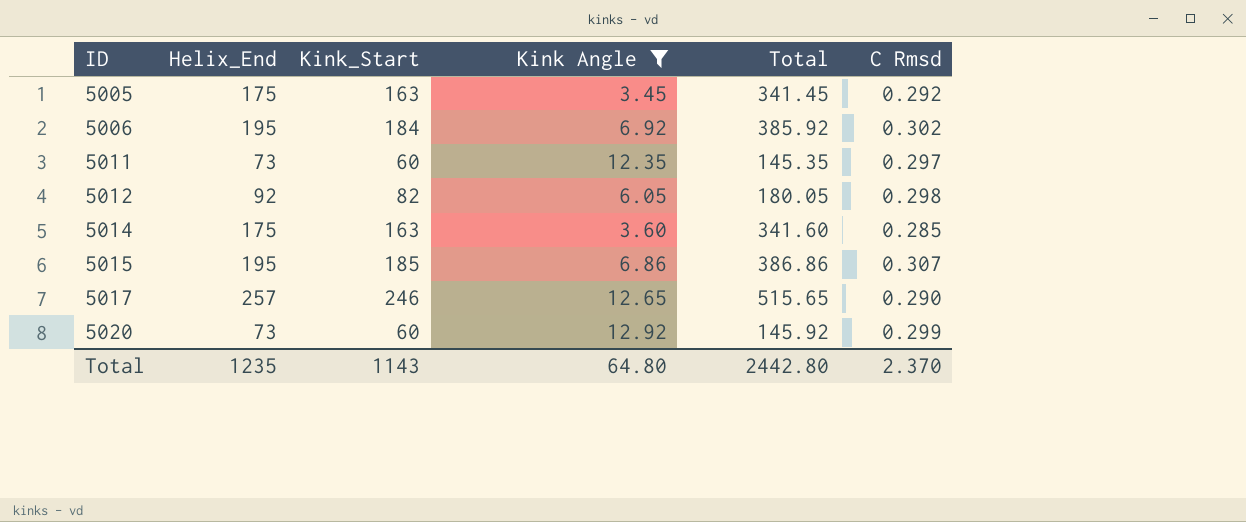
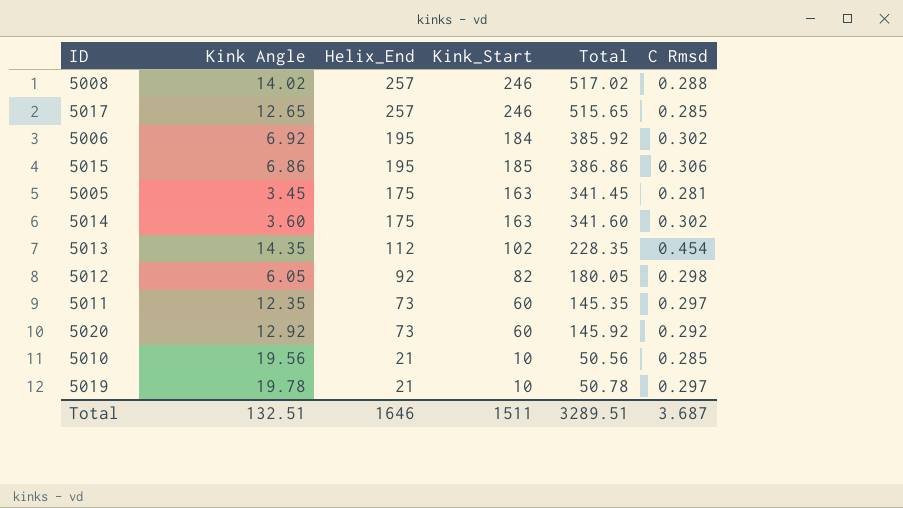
filter: Kink Angle <= 12.92 -> none
row order: ID ascending -> Helix_End descending
column Kink Angle | position: 4 -> 2
5017 | C Rmsd: 0.290 -> 0.285
5015 | C Rmsd: 0.307 -> 0.306
5005 | C Rmsd: 0.292 -> 0.281
5014 | C Rmsd: 0.285 -> 0.302
5020 | C Rmsd: 0.299 -> 0.292
Total | Kink Angle: 64.80 -> 132.51
Total | Helix_End: 1235 -> 1646
Total | Kink_Start: 1143 -> 1511
Total | Total: 2442.80 -> 3289.51
Total | C Rmsd: 2.370 -> 3.687

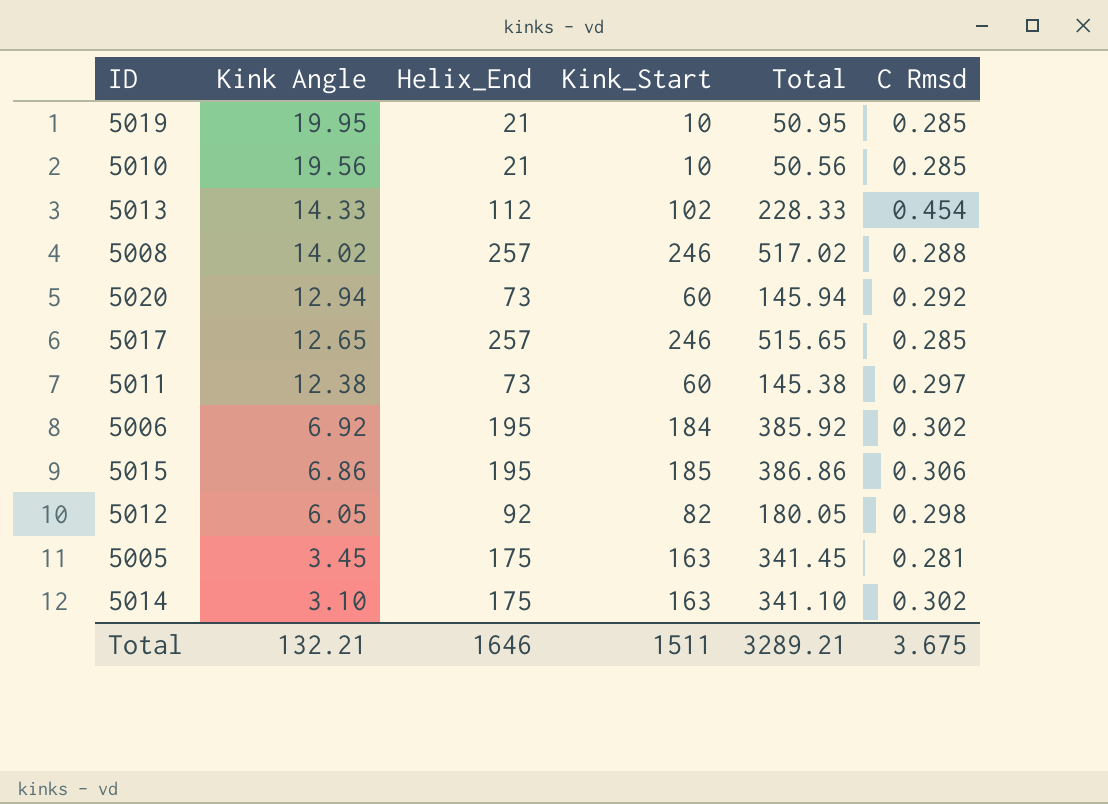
row order: Helix_End descending -> Kink Angle descending
5019 | Kink Angle: 19.78 -> 19.95
5019 | Total: 50.78 -> 50.95
5019 | C Rmsd: 0.297 -> 0.285
5013 | Kink Angle: 14.35 -> 14.33
5013 | Total: 228.35 -> 228.33
5020 | Kink Angle: 12.92 -> 12.94
5020 | Total: 145.92 -> 145.94
5011 | Kink Angle: 12.35 -> 12.38
5011 | Total: 145.35 -> 145.38
5014 | Kink Angle: 3.60 -> 3.10
5014 | Total: 341.60 -> 341.10
Total | Kink Angle: 132.51 -> 132.21
Total | Total: 3289.51 -> 3289.21
Total | C Rmsd: 3.687 -> 3.675

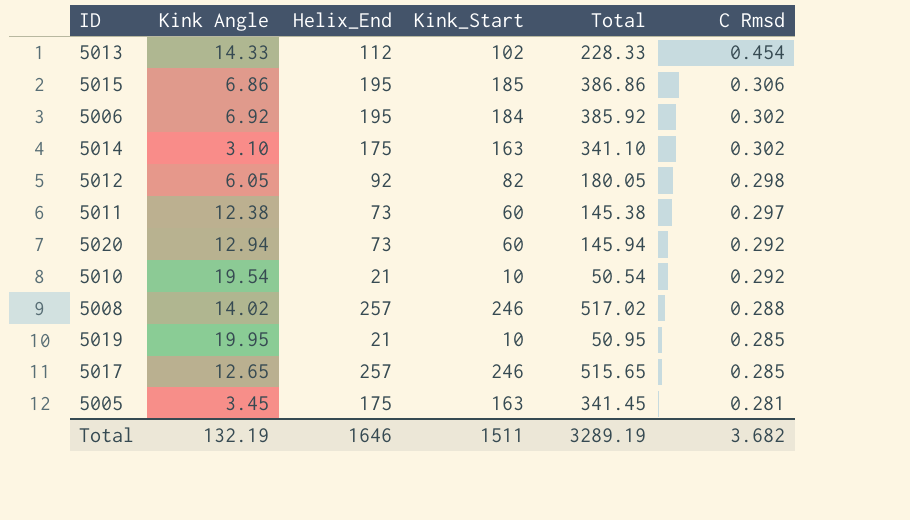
row order: Kink Angle descending -> C Rmsd descending
5010 | Kink Angle: 19.56 -> 19.54
5010 | Total: 50.56 -> 50.54
5010 | C Rmsd: 0.285 -> 0.292
Total | Kink Angle: 132.21 -> 132.19
Total | Total: 3289.21 -> 3289.19
Total | C Rmsd: 3.675 -> 3.682

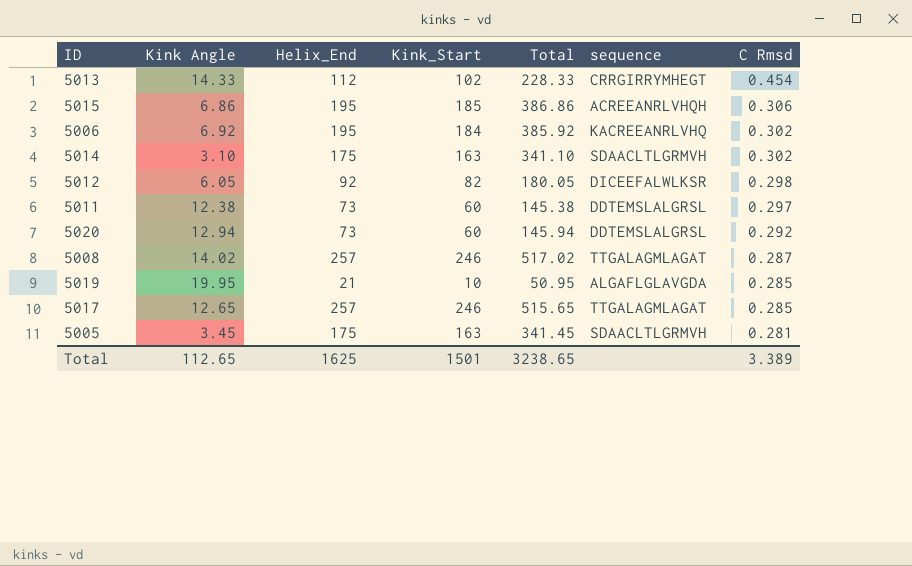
column sequence | position: none -> 6
row 5010: 19.54 | 21 | 10 | 50.54 | 0.292 -> none
5008 | C Rmsd: 0.288 -> 0.287
Total | Kink Angle: 132.19 -> 112.65
Total | Helix_End: 1646 -> 1625
Total | Kink_Start: 1511 -> 1501
Total | Total: 3289.19 -> 3238.65
Total | C Rmsd: 3.682 -> 3.389

